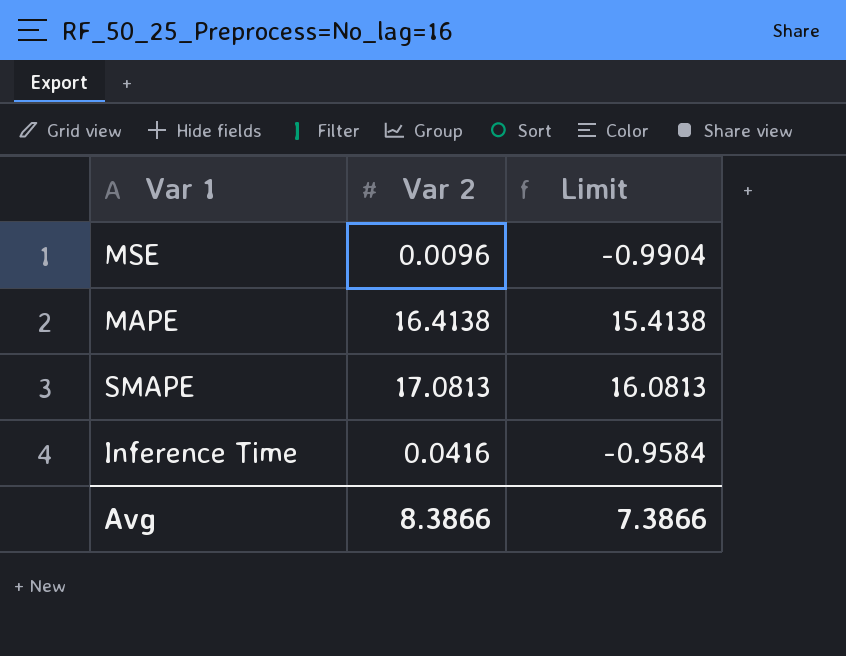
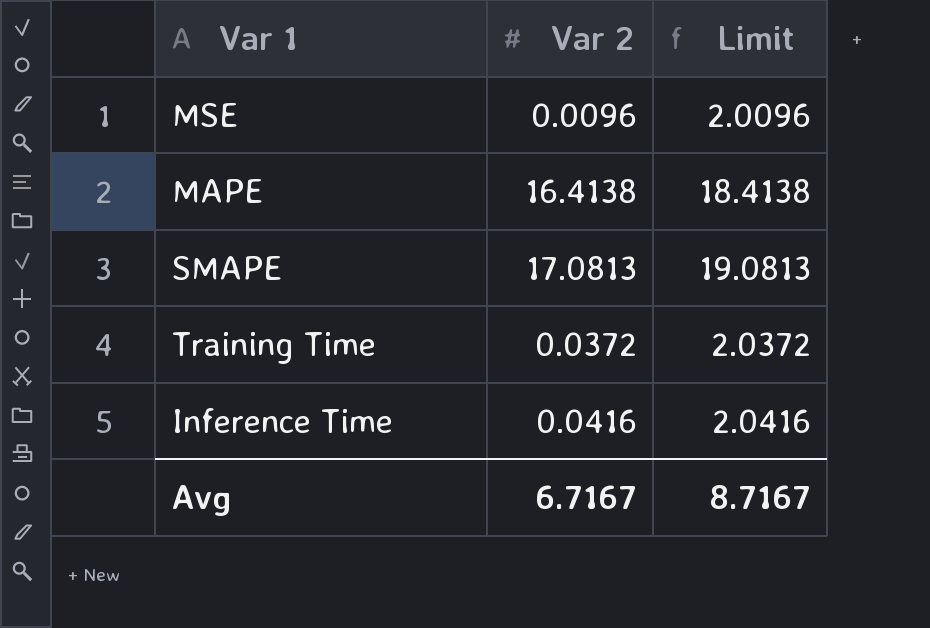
column Limit | formula: [Var 2] - 1 -> [Var 2] + 2
row Training Time: none -> 0.0372 | 2.0372
Avg | Var 2: 8.3866 -> 6.7167
Avg | Limit: 7.3866 -> 8.7167

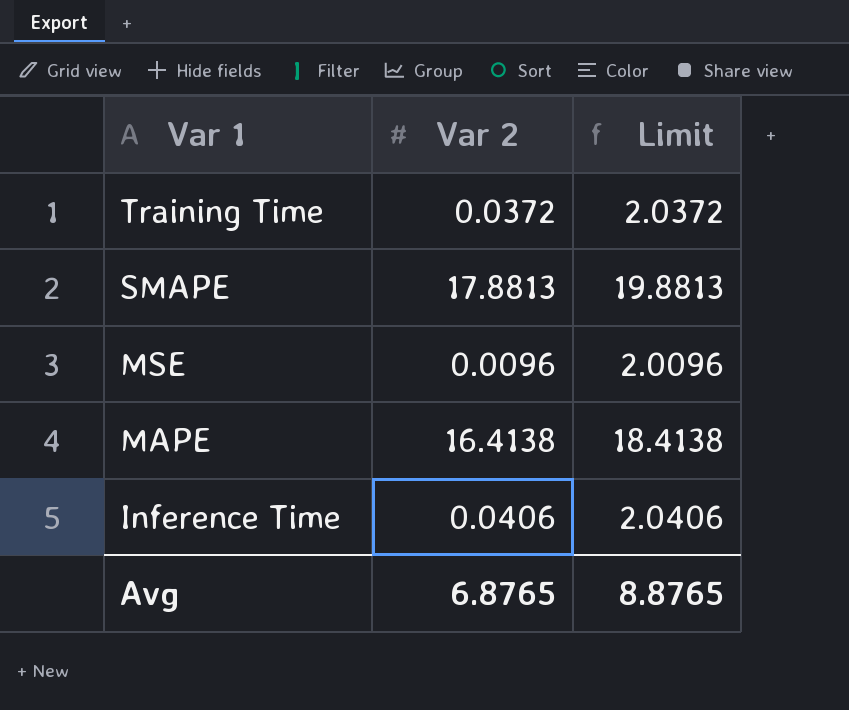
row order: none -> Var 1 descending
SMAPE | Var 2: 17.0813 -> 17.8813
SMAPE | Limit: 19.0813 -> 19.8813
Inference Time | Var 2: 0.0416 -> 0.0406
Inference Time | Limit: 2.0416 -> 2.0406
Avg | Var 2: 6.7167 -> 6.8765
Avg | Limit: 8.7167 -> 8.8765

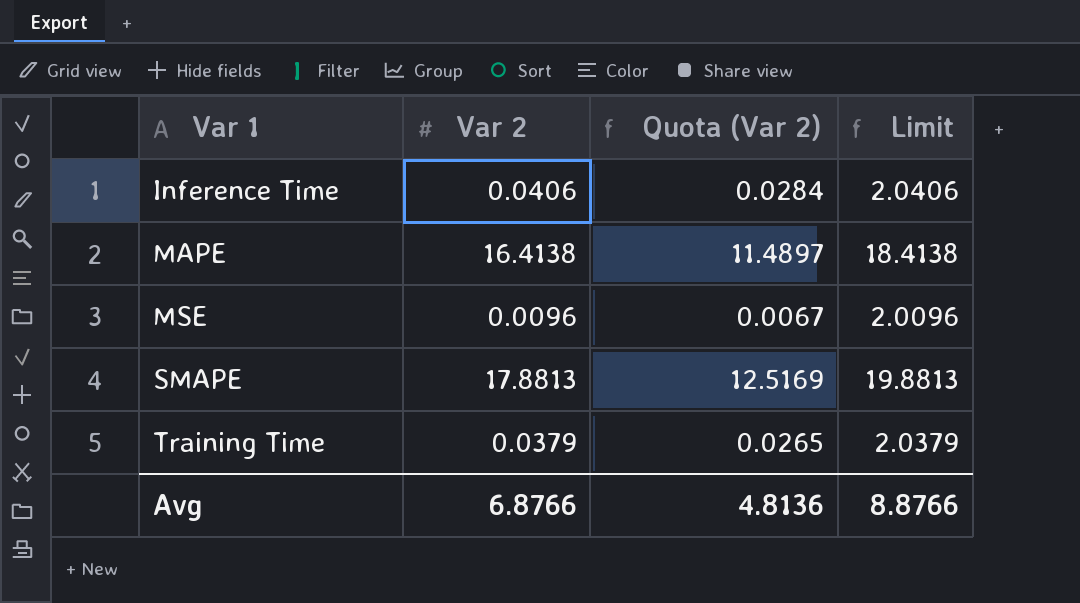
row order: Var 1 descending -> Var 1 ascending
column Quota (Var 2) | formula: none -> [Var 2] * 0.7
Training Time | Var 2: 0.0372 -> 0.0379
Training Time | Limit: 2.0372 -> 2.0379
Avg | Var 2: 6.8765 -> 6.8766
Avg | Limit: 8.8765 -> 8.8766

